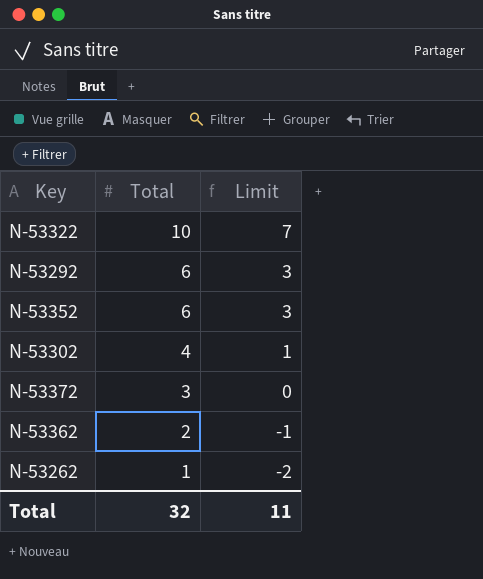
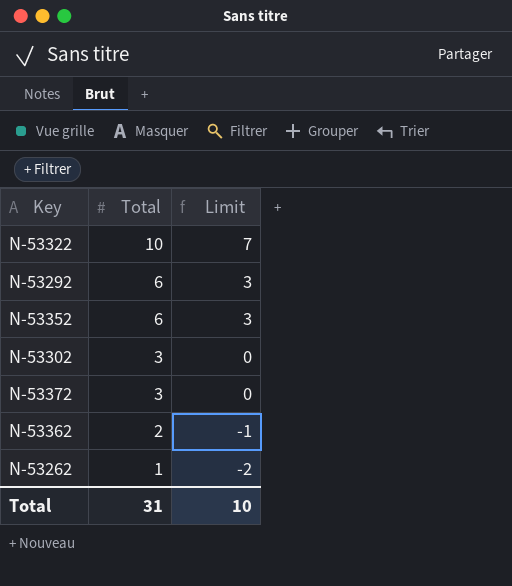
N-53302 | Total: 4 -> 3
N-53302 | Limit: 1 -> 0
Total | Total: 32 -> 31
Total | Limit: 11 -> 10

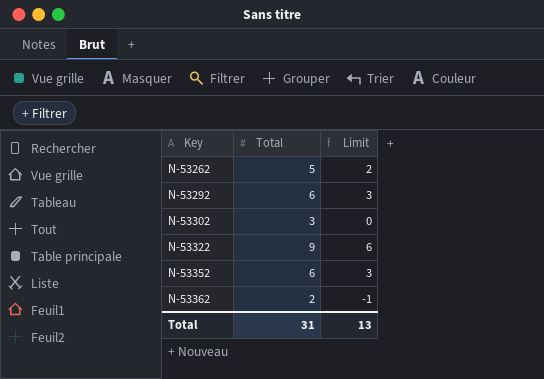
row order: Total descending -> Key ascending
row N-53372: 3 | 0 -> none
N-53262 | Total: 1 -> 5
N-53262 | Limit: -2 -> 2
N-53322 | Total: 10 -> 9
N-53322 | Limit: 7 -> 6
Total | Limit: 10 -> 13

